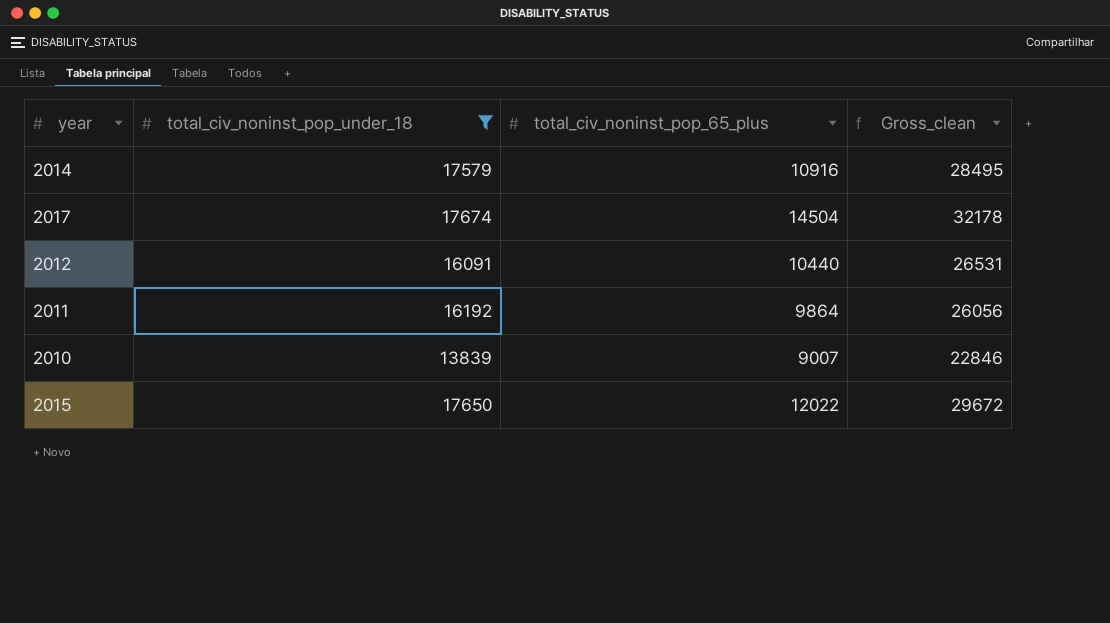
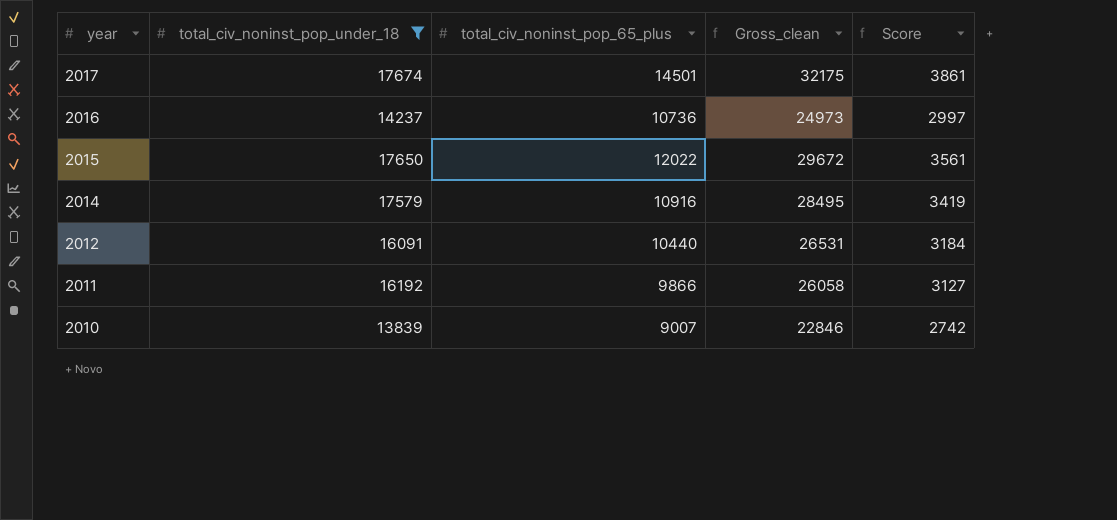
row order: none -> year descending
column Score | formula: none -> [Gross_clean] * 0.12
2017 | total_civ_noninst_pop_65_plus: 14504 -> 14501
2017 | Gross_clean: 32178 -> 32175
row 2016: none -> 14237 | 10736 | 24973 | 2997
2011 | total_civ_noninst_pop_65_plus: 9864 -> 9866
2011 | Gross_clean: 26056 -> 26058

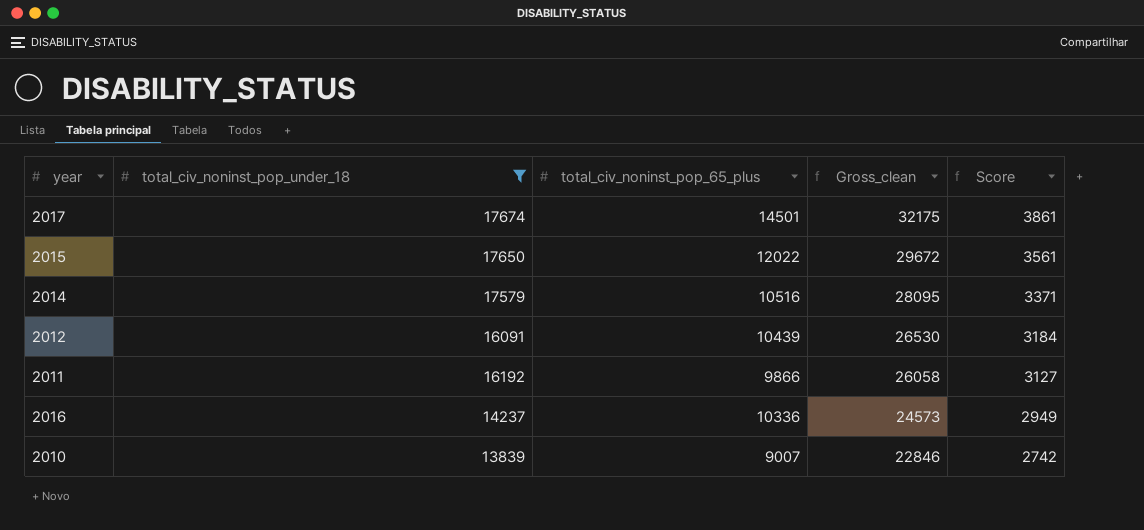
row order: year descending -> Gross_clean descending
2014 | total_civ_noninst_pop_65_plus: 10916 -> 10516
2014 | Gross_clean: 28495 -> 28095
2014 | Score: 3419 -> 3371
2012 | total_civ_noninst_pop_65_plus: 10440 -> 10439
2012 | Gross_clean: 26531 -> 26530
2016 | total_civ_noninst_pop_65_plus: 10736 -> 10336
2016 | Gross_clean: 24973 -> 24573
2016 | Score: 2997 -> 2949

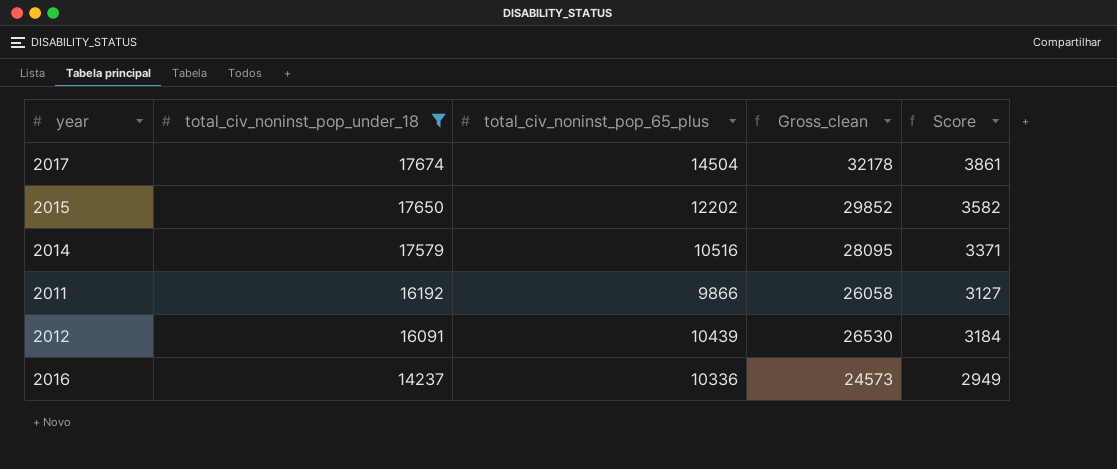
row order: Gross_clean descending -> total_civ_noninst_pop_under_18 descending
row 2010: 13839 | 9007 | 22846 | 2742 -> none
2017 | total_civ_noninst_pop_65_plus: 14501 -> 14504
2017 | Gross_clean: 32175 -> 32178
2015 | total_civ_noninst_pop_65_plus: 12022 -> 12202
2015 | Gross_clean: 29672 -> 29852
2015 | Score: 3561 -> 3582

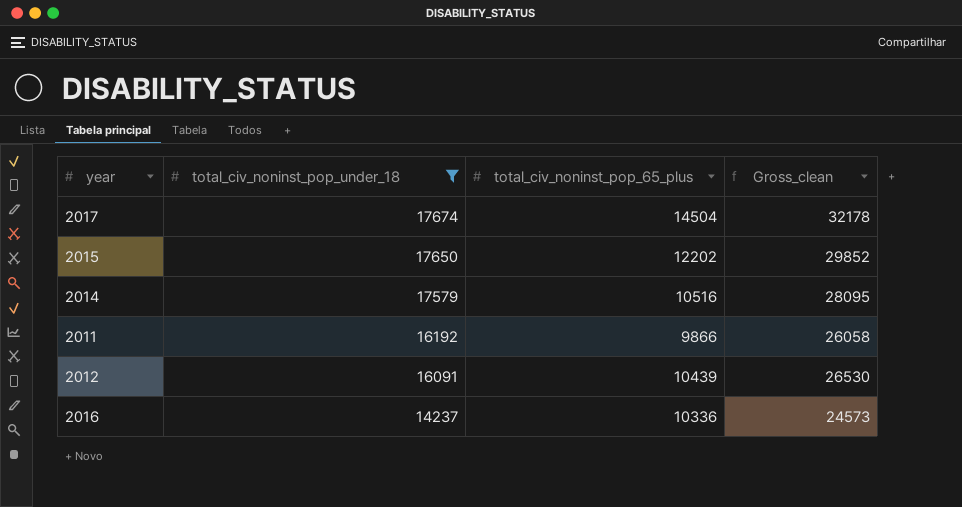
column Score | formula: [Gross_clean] * 0.12 -> none

